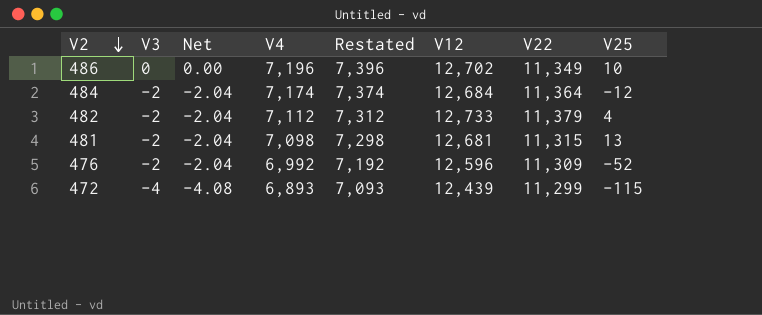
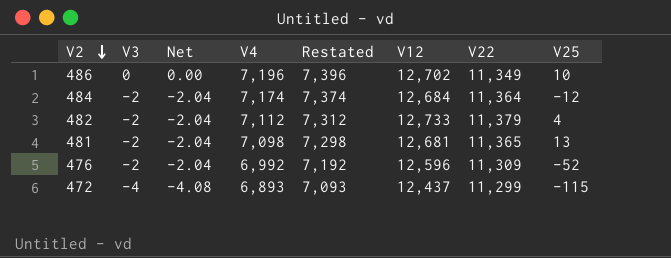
481 | V22: 11,315 -> 11,365
472 | V12: 12,439 -> 12,437

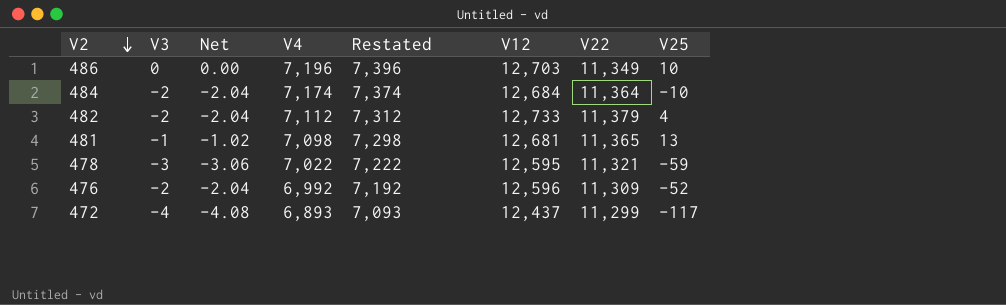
486 | V12: 12,702 -> 12,703
484 | V25: -12 -> -10
481 | V3: -2 -> -1
481 | Net: -2.04 -> -1.02
row 478: none -> -3 | -3.06 | 7,022 | 7,222 | 12,595 | 11,321 | -59
472 | V25: -115 -> -117

